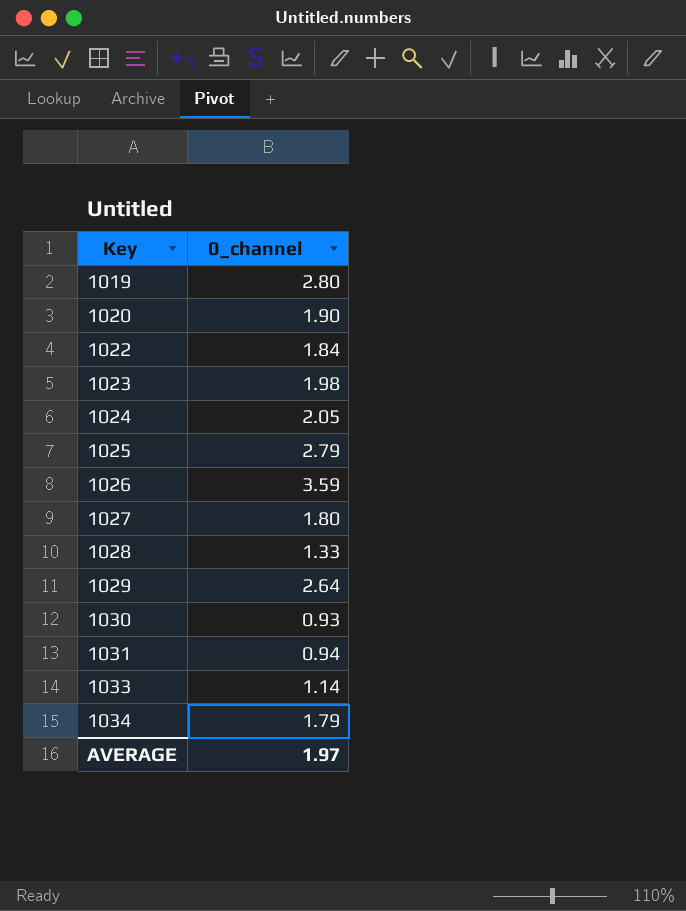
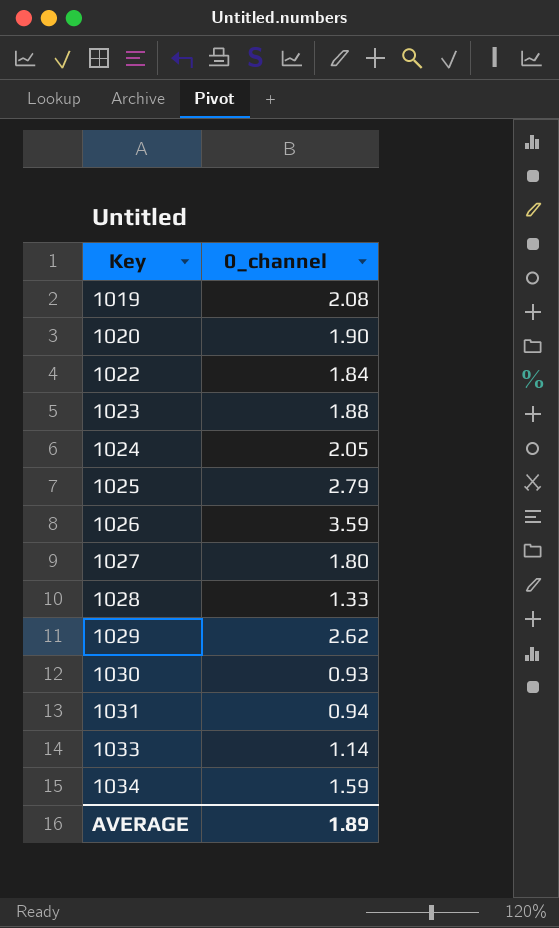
1019 | 0_channel: 2.80 -> 2.08
1023 | 0_channel: 1.98 -> 1.88
1029 | 0_channel: 2.64 -> 2.62
1034 | 0_channel: 1.79 -> 1.59
AVERAGE | 0_channel: 1.97 -> 1.89

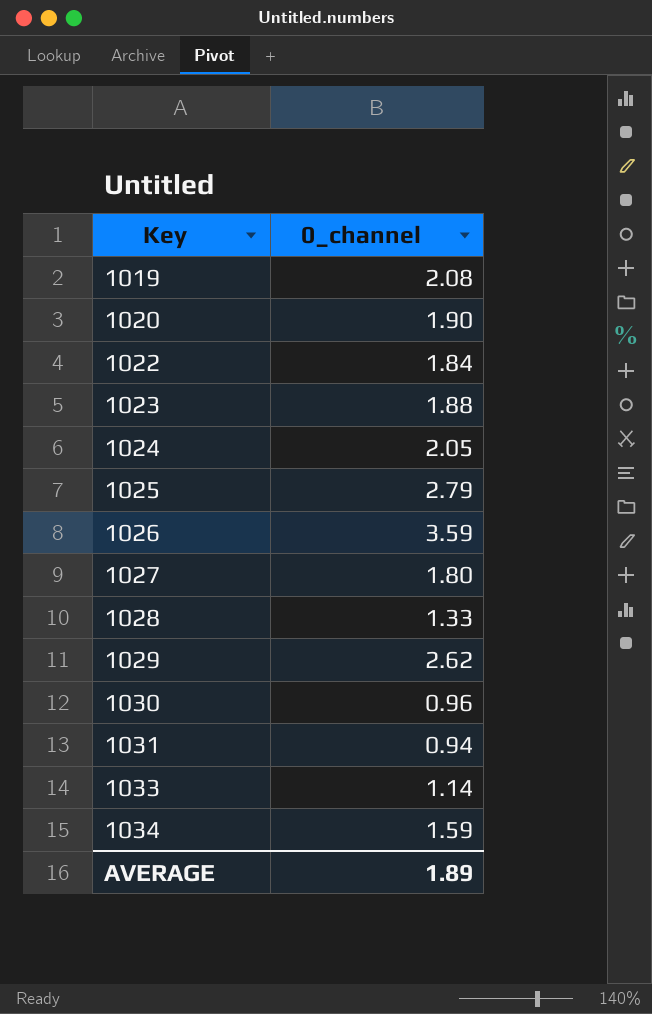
1030 | 0_channel: 0.93 -> 0.96

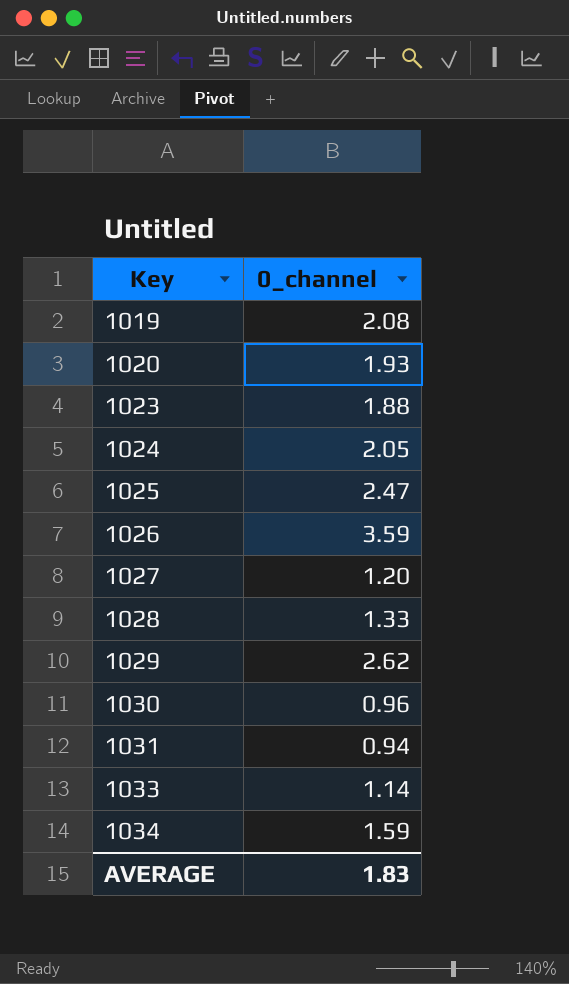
row 1022: 1.84 -> none
1020 | 0_channel: 1.90 -> 1.93
1025 | 0_channel: 2.79 -> 2.47
1027 | 0_channel: 1.80 -> 1.20
AVERAGE | 0_channel: 1.89 -> 1.83

